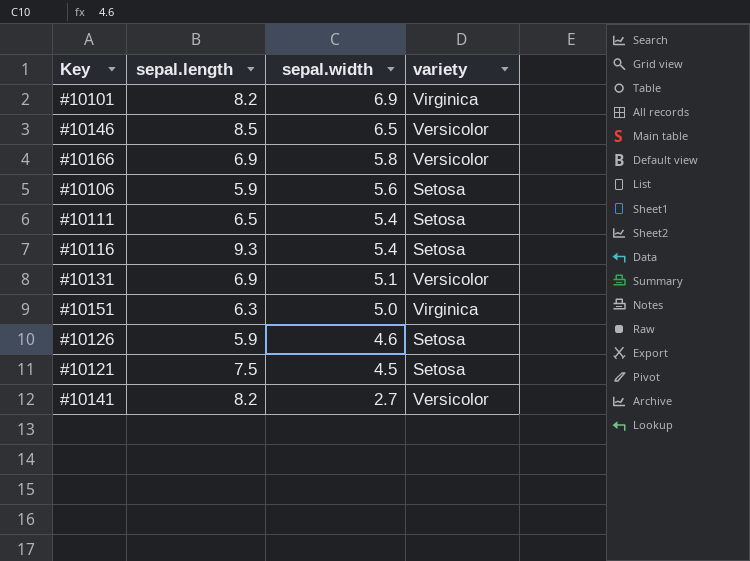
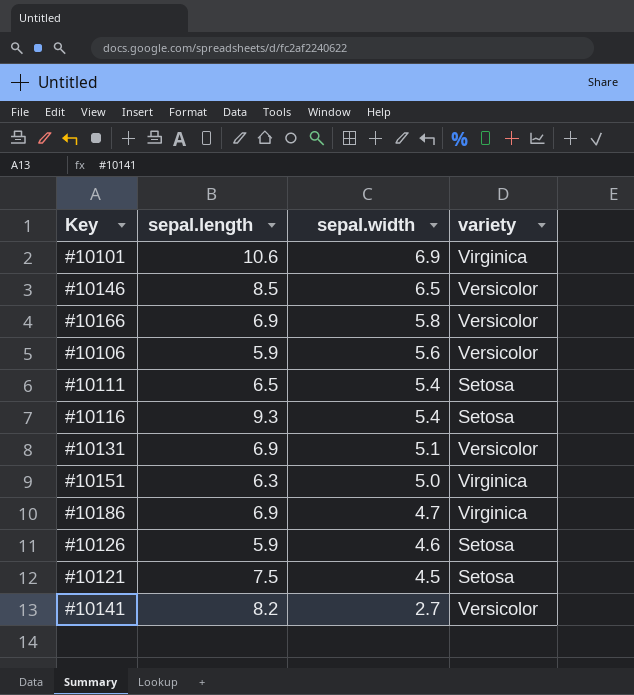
#10101 | sepal.length: 8.2 -> 10.6
#10106 | variety: Setosa -> Versicolor
row #10186: none -> 6.9 | 4.7 | Virginica

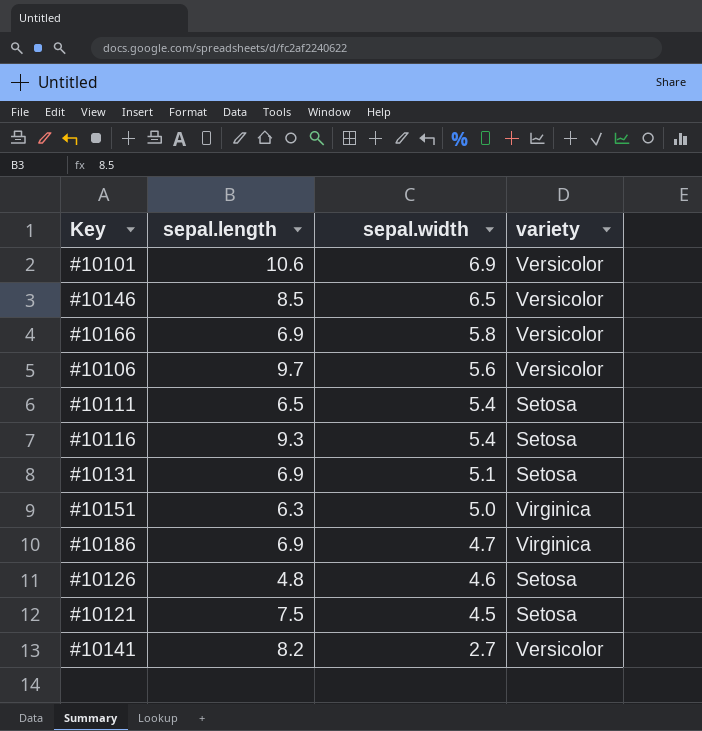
#10101 | variety: Virginica -> Versicolor
#10106 | sepal.length: 5.9 -> 9.7
#10131 | variety: Versicolor -> Setosa
#10126 | sepal.length: 5.9 -> 4.8

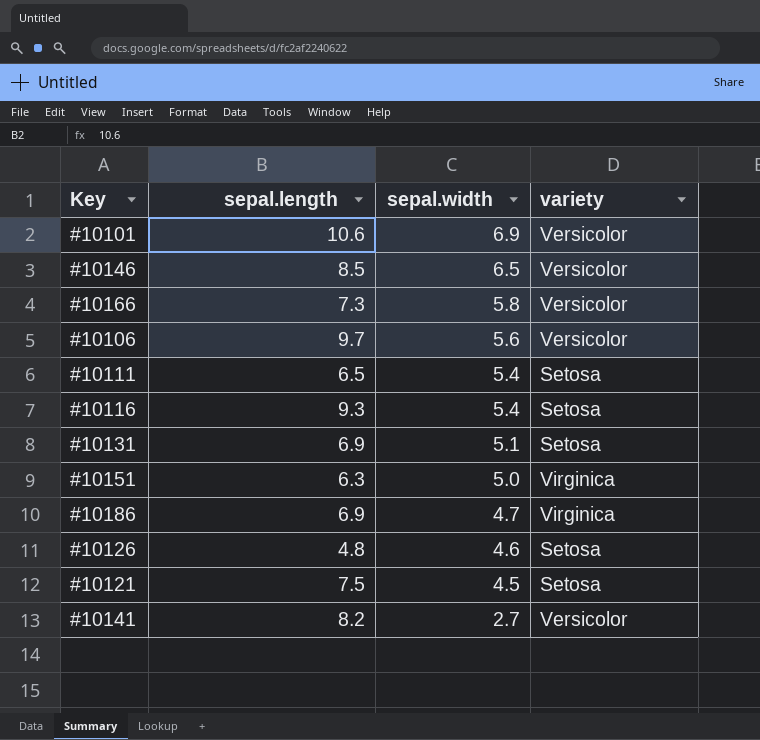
#10166 | sepal.length: 6.9 -> 7.3

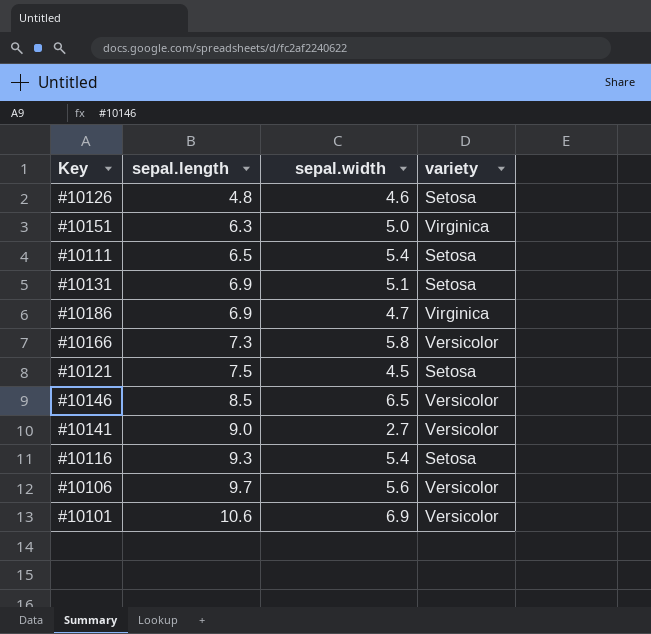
row order: sepal.width descending -> sepal.length ascending
#10141 | sepal.length: 8.2 -> 9.0

